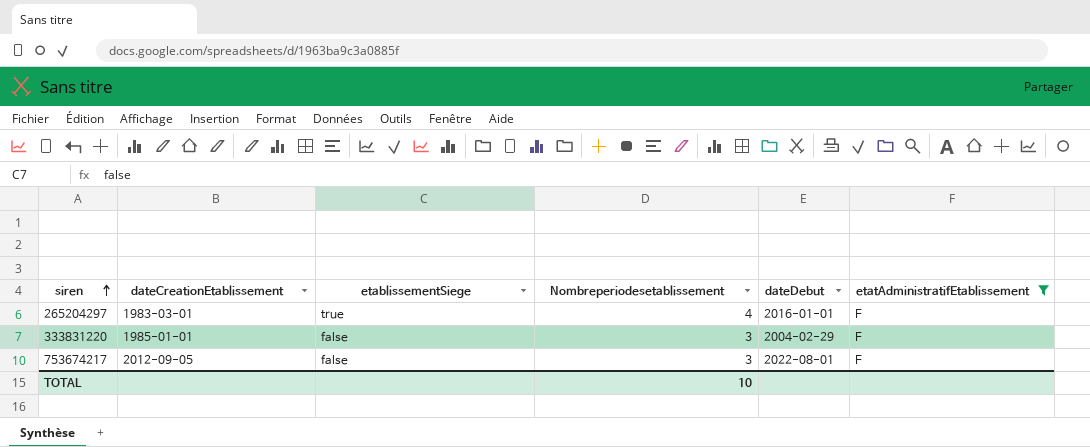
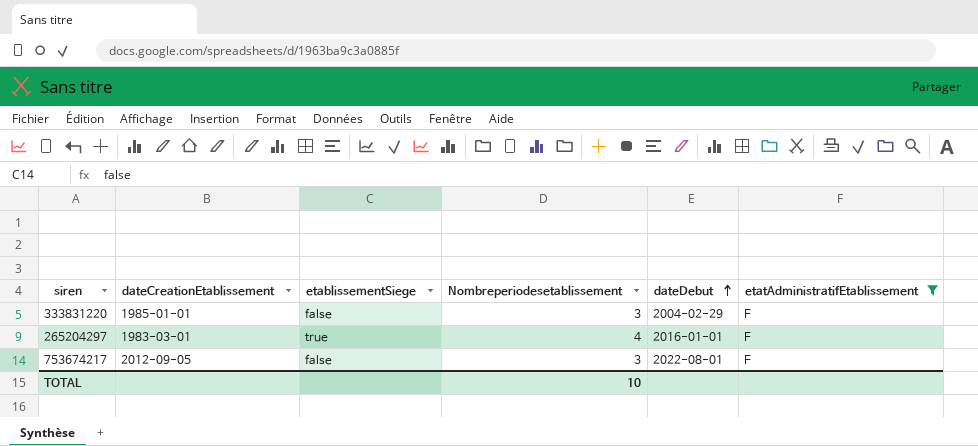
row order: siren ascending -> dateDebut ascending

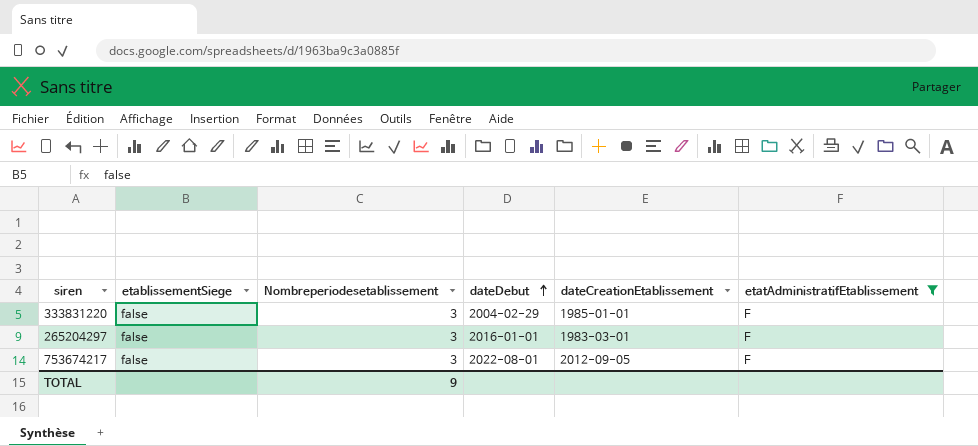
column dateCreationEtablissement | position: 2 -> 5
265204297 | etablissementSiege: true -> false
265204297 | Nombreperiodesetablissement: 4 -> 3
TOTAL | Nombreperiodesetablissement: 10 -> 9

